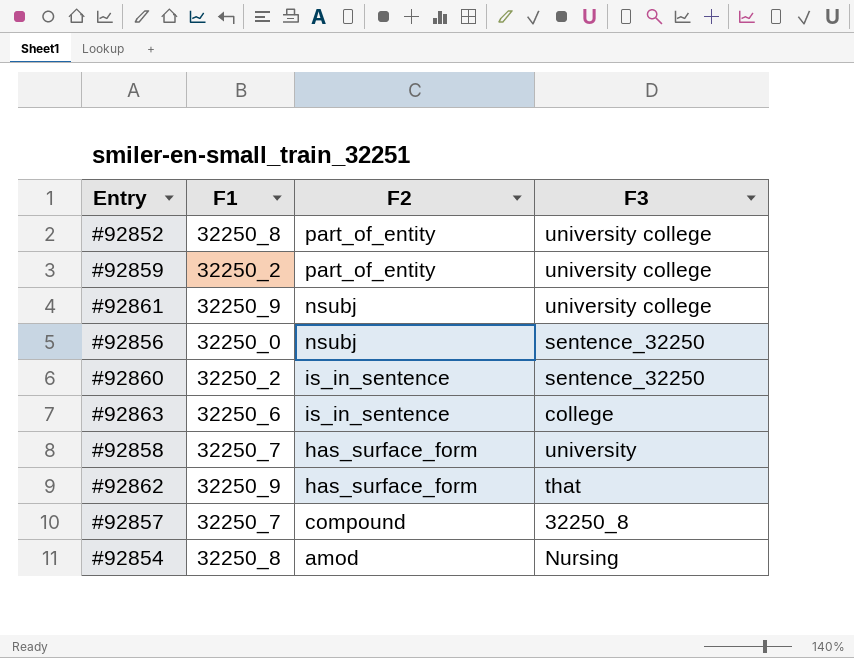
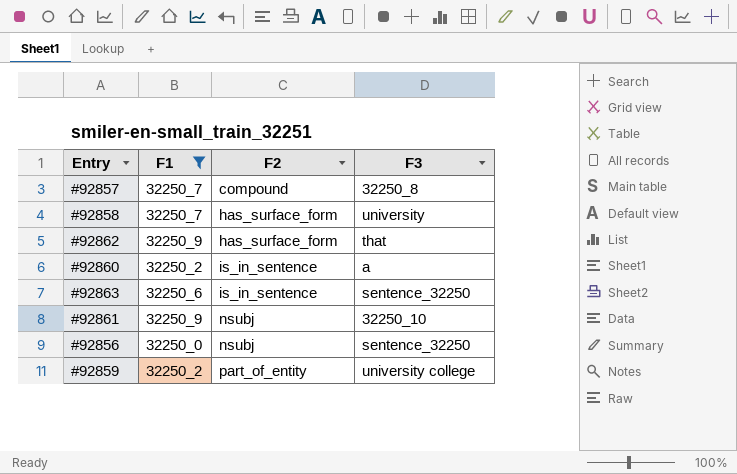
filter: none -> F1 != 32250_8
row order: F2 descending -> F2 ascending
#92860 | F3: sentence_32250 -> a
#92863 | F3: college -> sentence_32250
#92861 | F3: university college -> 32250_10

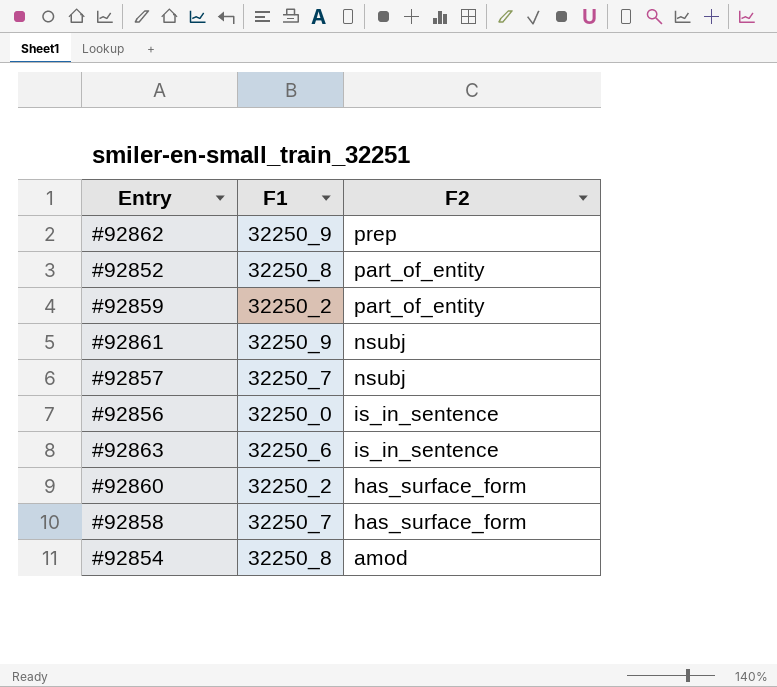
filter: F1 != 32250_8 -> none
row order: F2 ascending -> F2 descending
column F3 | position: 4 -> none
#92862 | F2: has_surface_form -> prep
#92857 | F2: compound -> nsubj
#92856 | F2: nsubj -> is_in_sentence
#92860 | F2: is_in_sentence -> has_surface_form

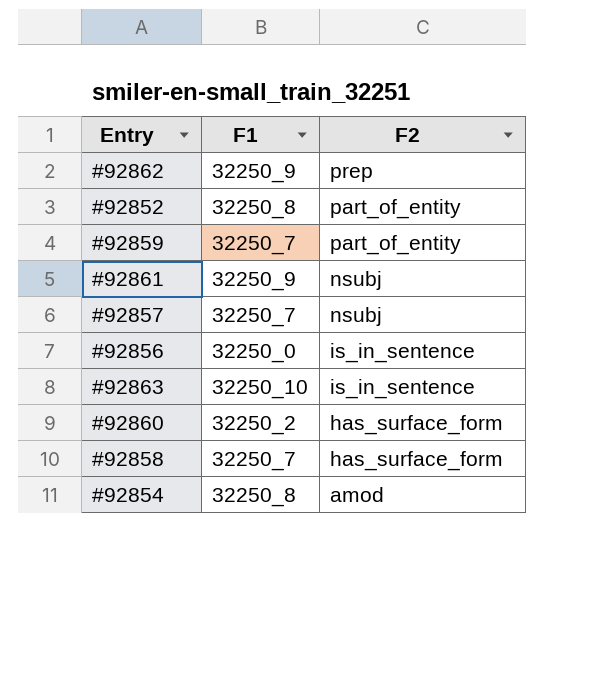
#92859 | F1: 32250_2 -> 32250_7
#92863 | F1: 32250_6 -> 32250_10

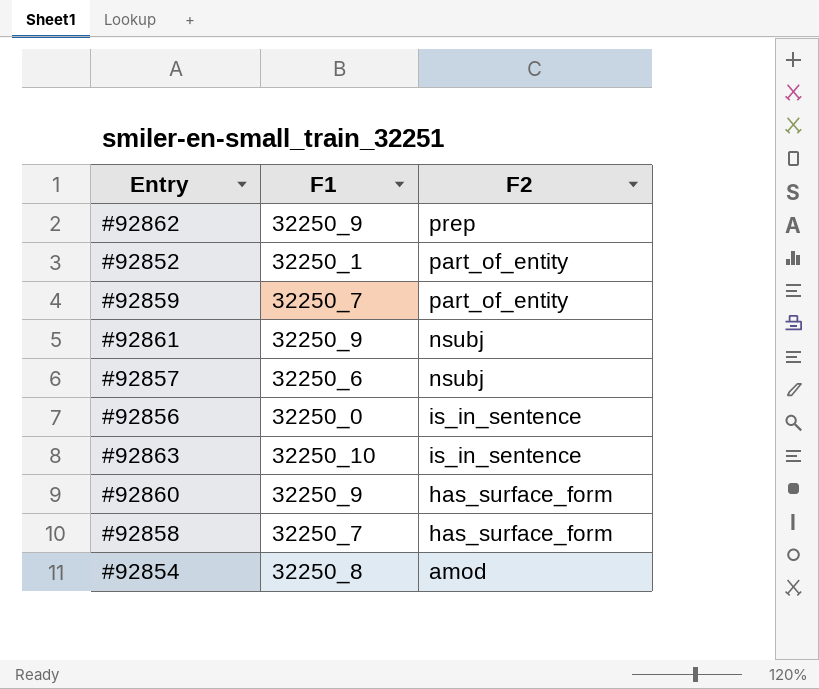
#92852 | F1: 32250_8 -> 32250_1
#92857 | F1: 32250_7 -> 32250_6
#92860 | F1: 32250_2 -> 32250_9

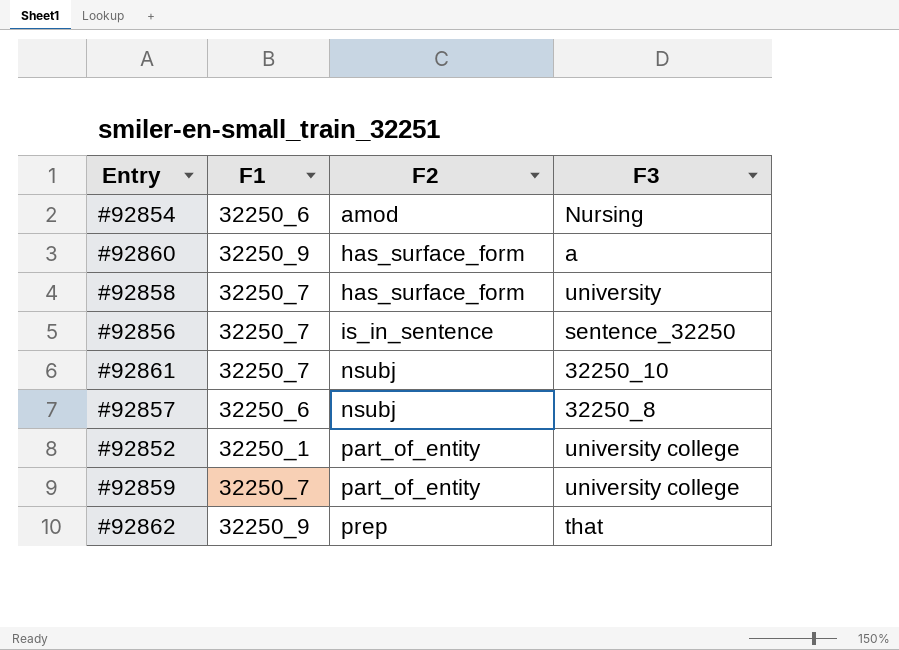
row order: F2 descending -> F2 ascending
column F3 | position: none -> 4
row #92863: 32250_10 | is_in_sentence -> none
#92854 | F1: 32250_8 -> 32250_6
#92856 | F1: 32250_0 -> 32250_7
#92861 | F1: 32250_9 -> 32250_7

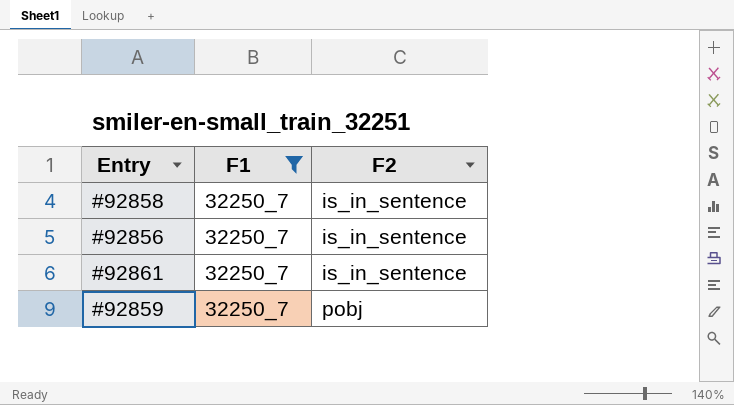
filter: none -> F1 = 32250_7
column F3 | position: 4 -> none
#92858 | F2: has_surface_form -> is_in_sentence
#92861 | F2: nsubj -> is_in_sentence
#92859 | F2: part_of_entity -> pobj

